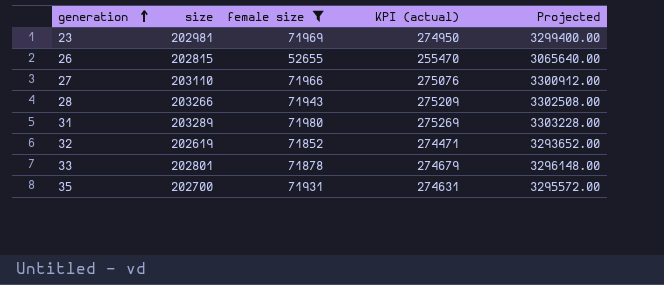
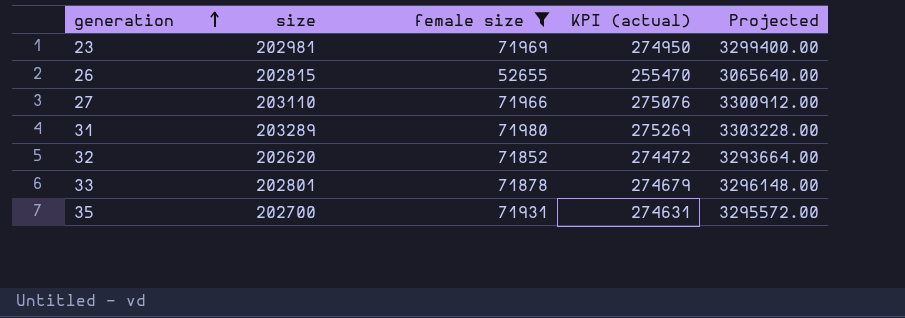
row 28: 203266 | 71943 | 275209 | 3302508.00 -> none
32 | size: 202619 -> 202620
32 | KPI (actual): 274471 -> 274472
32 | Projected: 3293652.00 -> 3293664.00

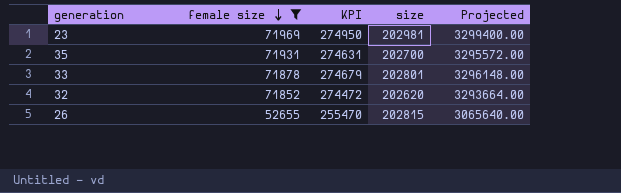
row order: generation ascending -> female size descending
column name: KPI (actual) -> KPI
column size | position: 2 -> 4
row 27: 203110 | 71966 | 275076 | 3300912.00 -> none
row 31: 203289 | 71980 | 275269 | 3303228.00 -> none

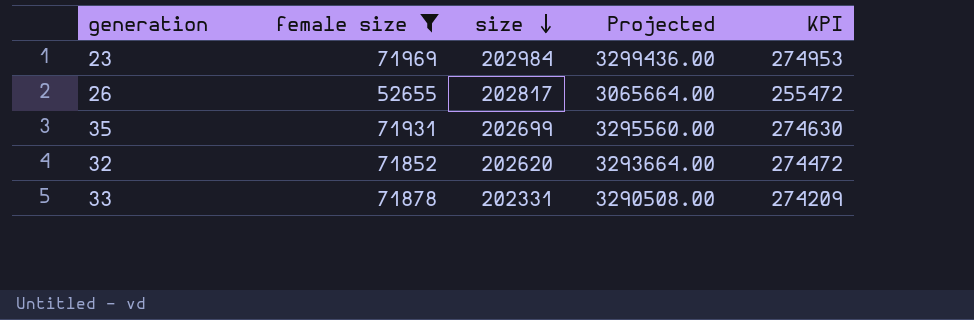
row order: female size descending -> size descending
column KPI | position: 3 -> 5
23 | size: 202981 -> 202984
23 | Projected: 3299400.00 -> 3299436.00
23 | KPI: 274950 -> 274953
26 | size: 202815 -> 202817
26 | Projected: 3065640.00 -> 3065664.00
26 | KPI: 255470 -> 255472
35 | size: 202700 -> 202699
35 | Projected: 3295572.00 -> 3295560.00
35 | KPI: 274631 -> 274630
33 | size: 202801 -> 202331
33 | Projected: 3296148.00 -> 3290508.00
33 | KPI: 274679 -> 274209

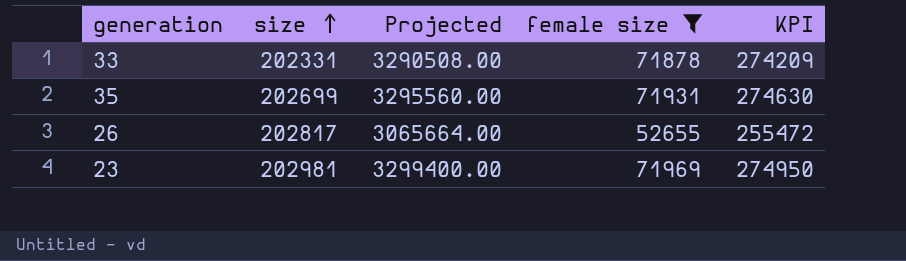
row order: size descending -> size ascending
column female size | position: 2 -> 4
row 32: 71852 | 202620 | 3293664.00 | 274472 -> none
23 | size: 202984 -> 202981
23 | Projected: 3299436.00 -> 3299400.00
23 | KPI: 274953 -> 274950

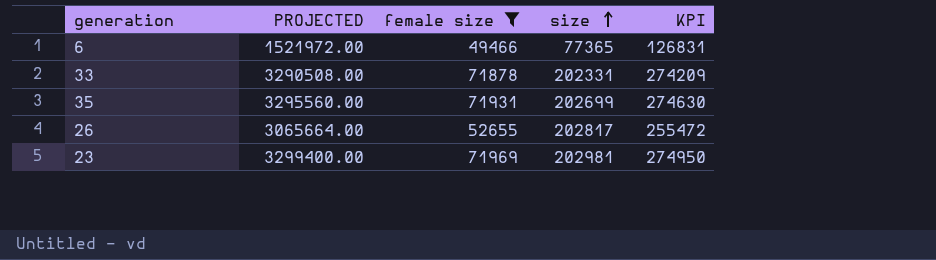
column name: Projected -> PROJECTED
column size | position: 2 -> 4
row 6: none -> 1521972.00 | 49466 | 77365 | 126831

